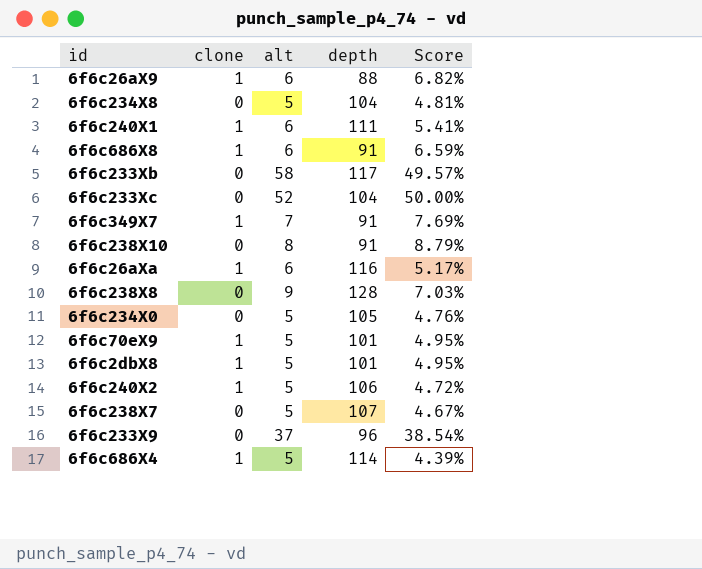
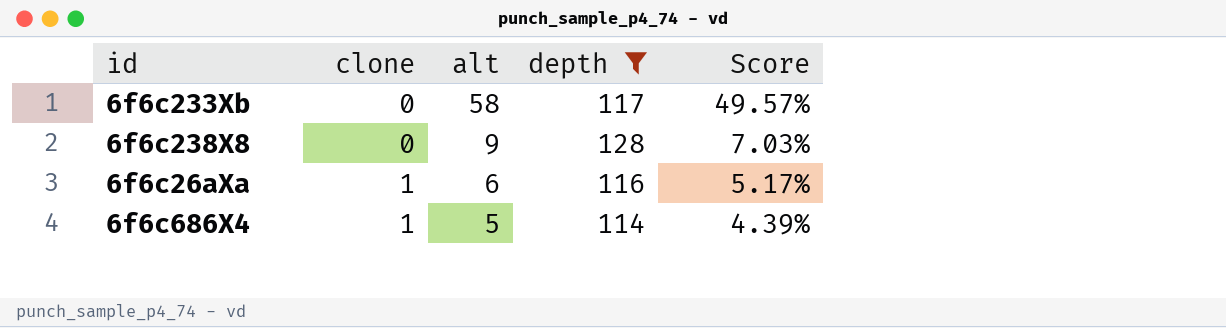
filter: none -> depth >= 114
row order: none -> clone ascending

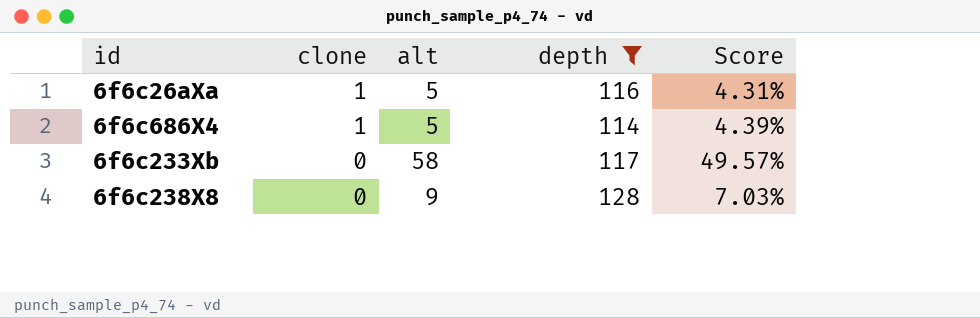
row order: clone ascending -> clone descending
6f6c26aXa | alt: 6 -> 5
6f6c26aXa | Score: 5.17% -> 4.31%

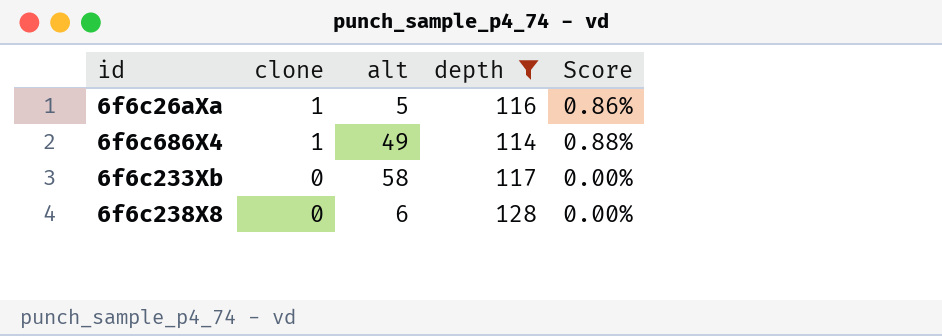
column Score | formula: [alt] / [depth] -> [clone] / [depth]
6f6c686X4 | alt: 5 -> 49
6f6c238X8 | alt: 9 -> 6

